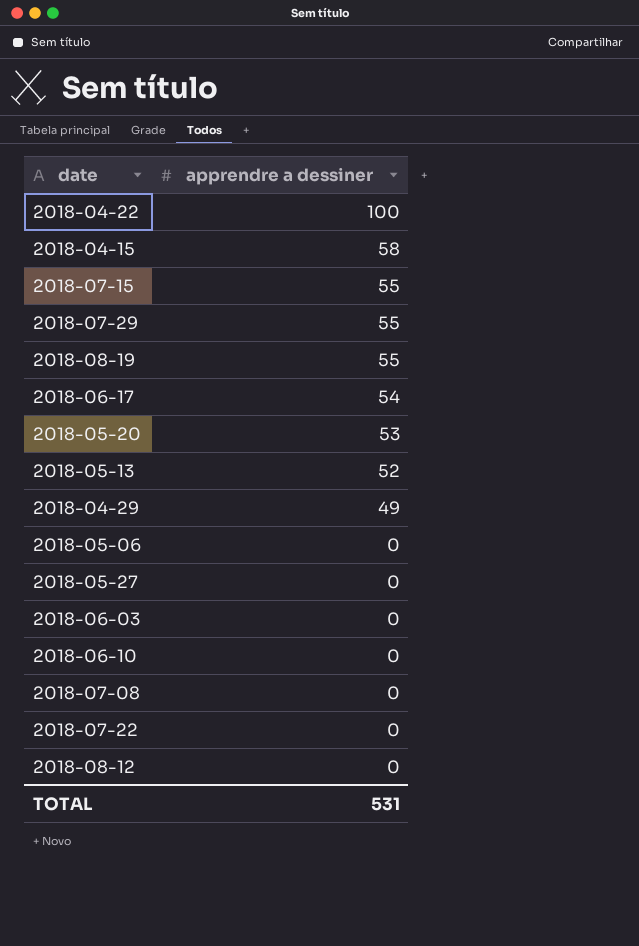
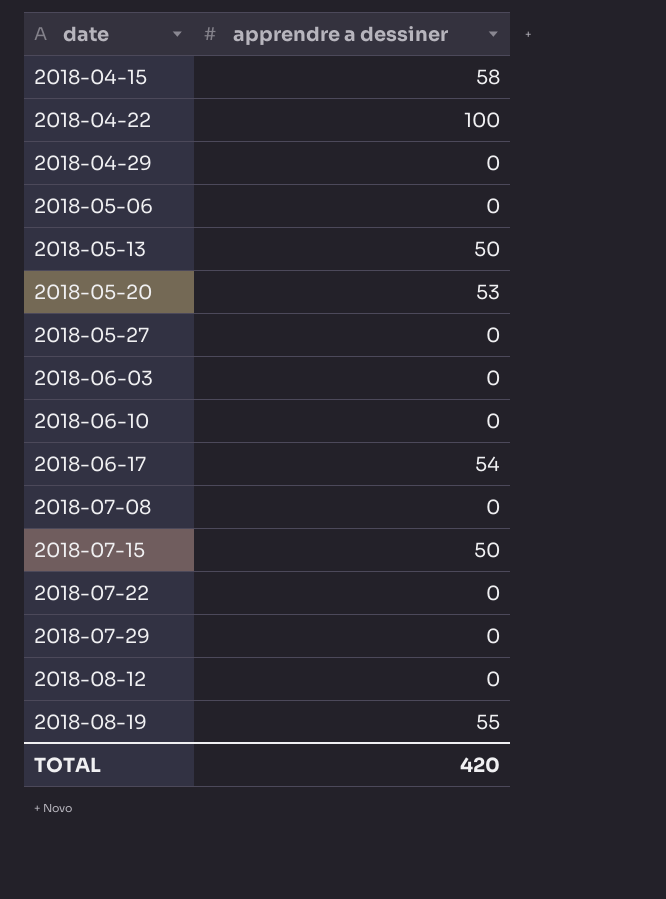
row order: apprendre a dessiner descending -> date ascending
2018-04-29 | apprendre a dessiner: 49 -> 0
2018-05-13 | apprendre a dessiner: 52 -> 50
2018-07-15 | apprendre a dessiner: 55 -> 50
2018-07-29 | apprendre a dessiner: 55 -> 0
TOTAL | apprendre a dessiner: 531 -> 420

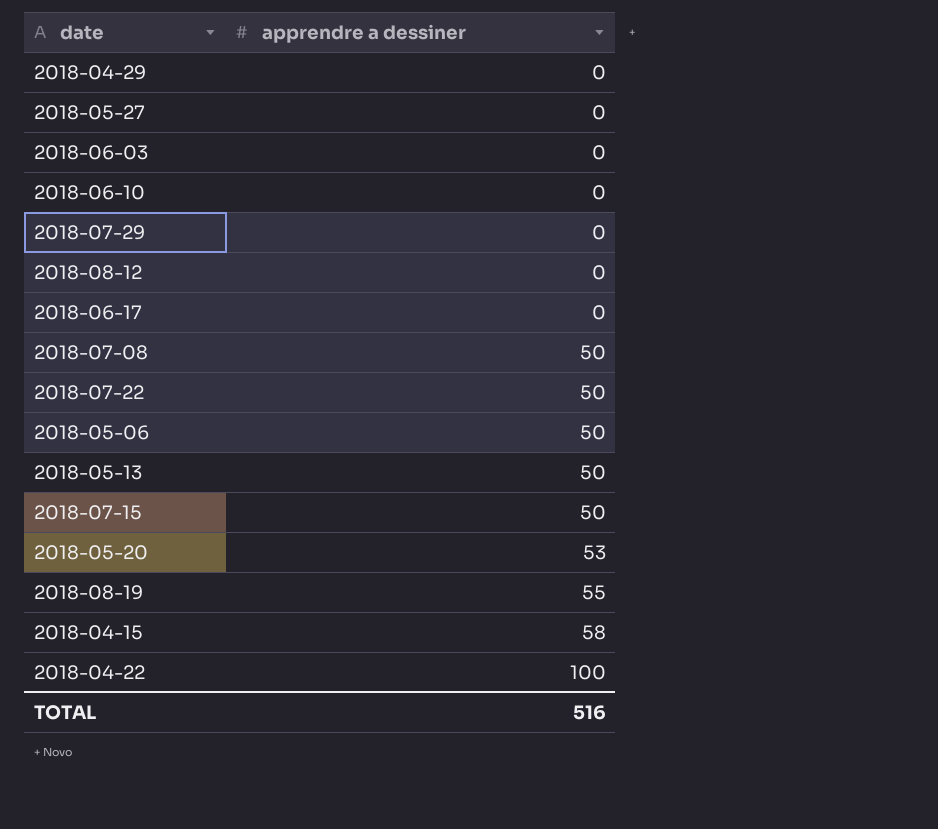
row order: date ascending -> apprendre a dessiner ascending
2018-06-17 | apprendre a dessiner: 54 -> 0
2018-07-08 | apprendre a dessiner: 0 -> 50
2018-07-22 | apprendre a dessiner: 0 -> 50
2018-05-06 | apprendre a dessiner: 0 -> 50
TOTAL | apprendre a dessiner: 420 -> 516

